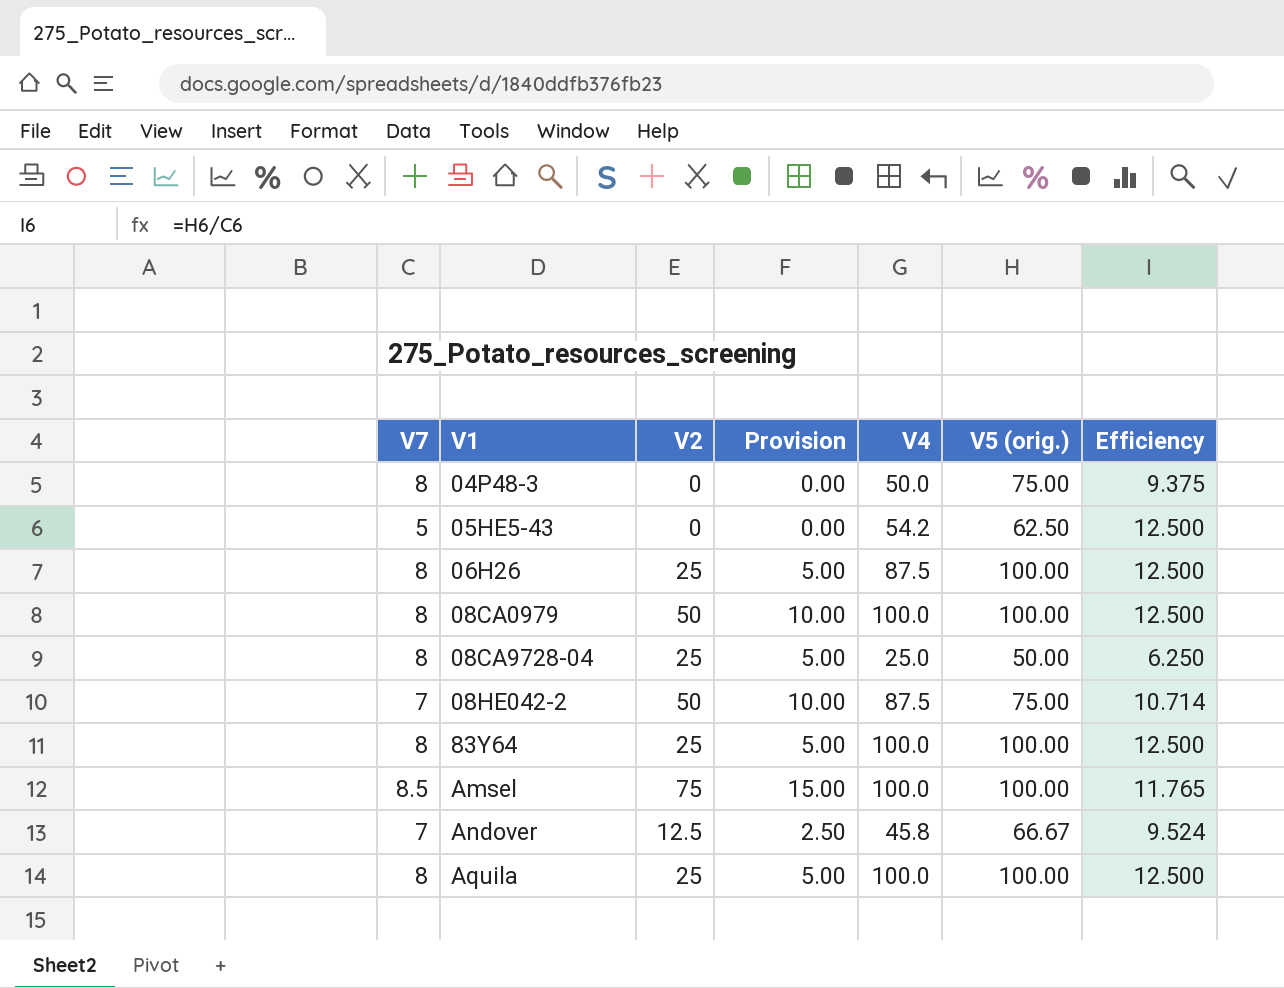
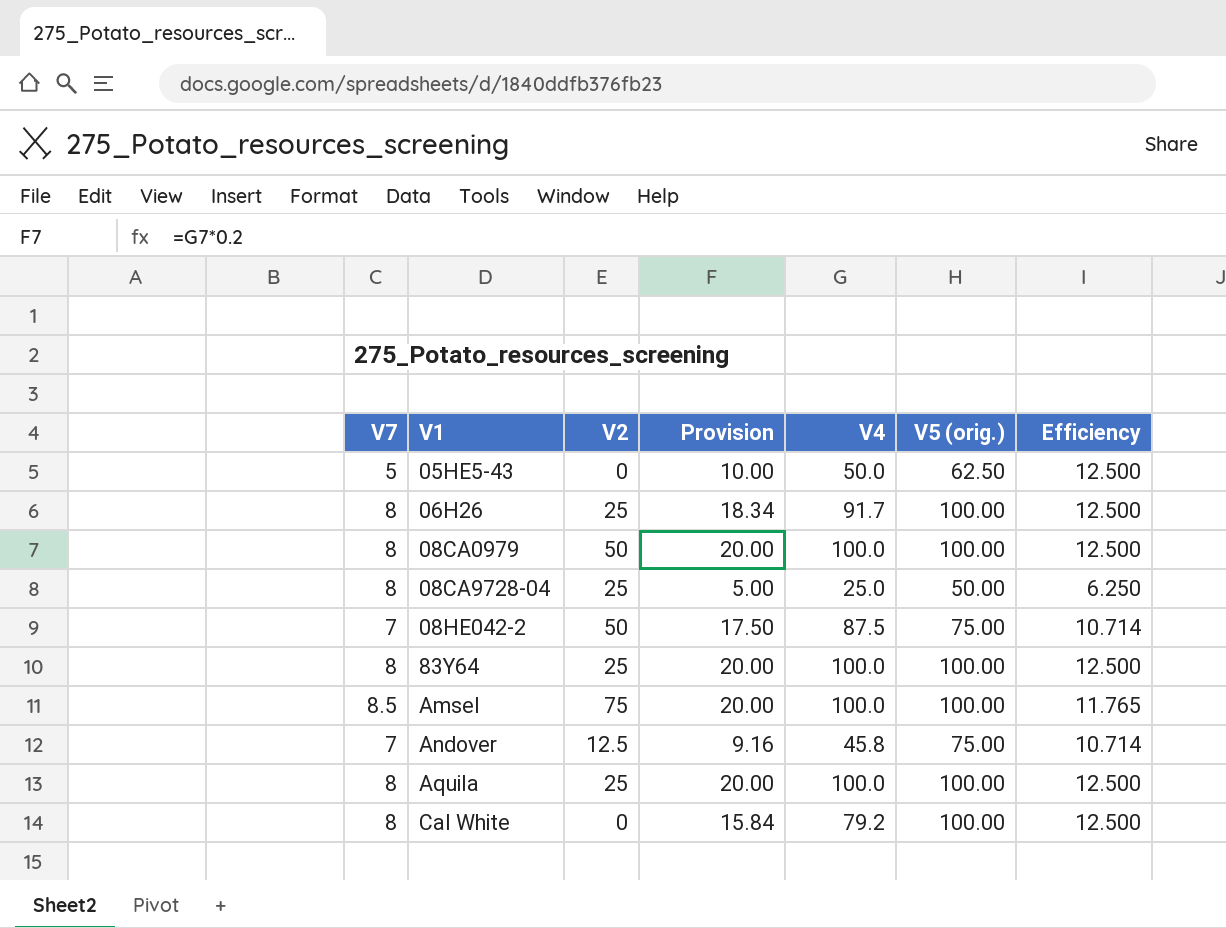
column Provision | formula: [V2] * 0.2 -> [V4] * 0.2
row 04P48-3: 8 | 0 | 0.00 | 50.0 | 75.00 | 9.375 -> none
05HE5-43 | V4: 54.2 -> 50.0
06H26 | V4: 87.5 -> 91.7
Andover | V5 (orig.): 66.67 -> 75.00
Andover | Efficiency: 9.524 -> 10.714
row Cal White: none -> 8 | 0 | 15.84 | 79.2 | 100.00 | 12.500

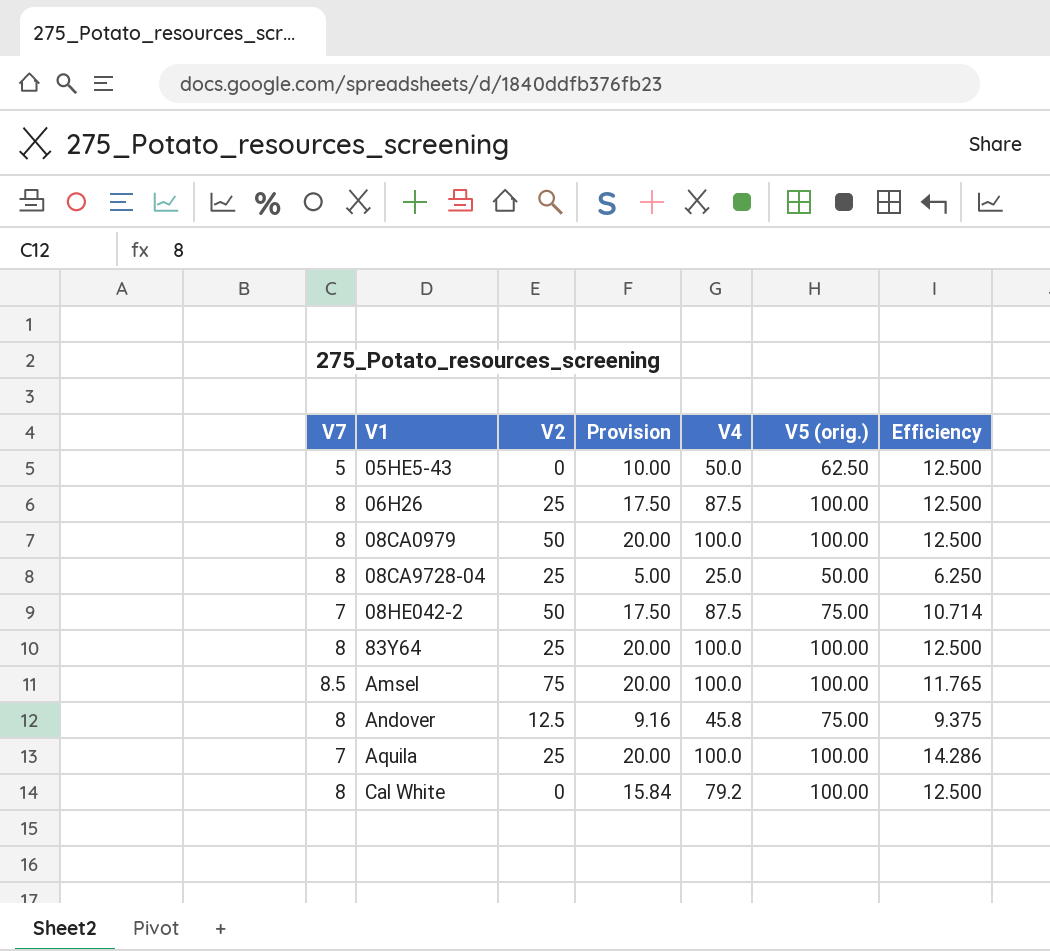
06H26 | Provision: 18.34 -> 17.50
06H26 | V4: 91.7 -> 87.5
Andover | V7: 7 -> 8
Andover | Efficiency: 10.714 -> 9.375
Aquila | V7: 8 -> 7
Aquila | Efficiency: 12.500 -> 14.286

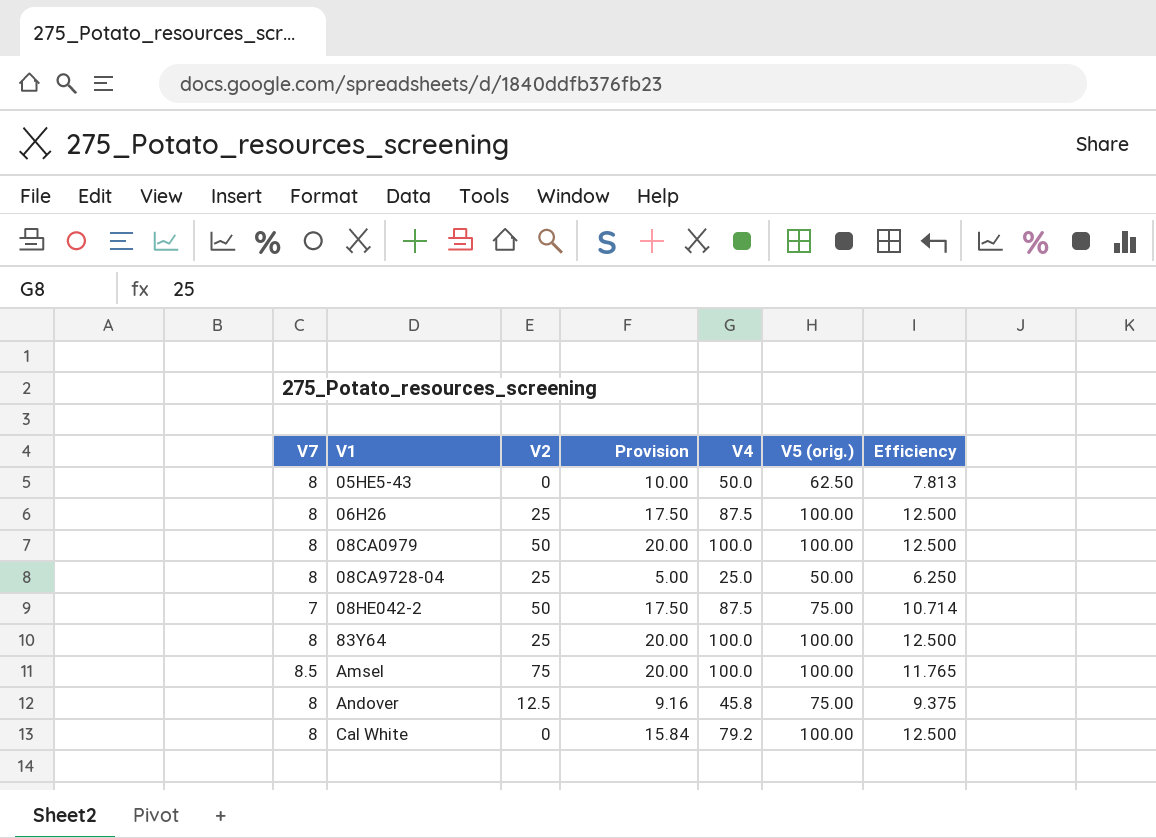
row Aquila: 7 | 25 | 20.00 | 100.0 | 100.00 | 14.286 -> none
05HE5-43 | V7: 5 -> 8
05HE5-43 | Efficiency: 12.500 -> 7.813

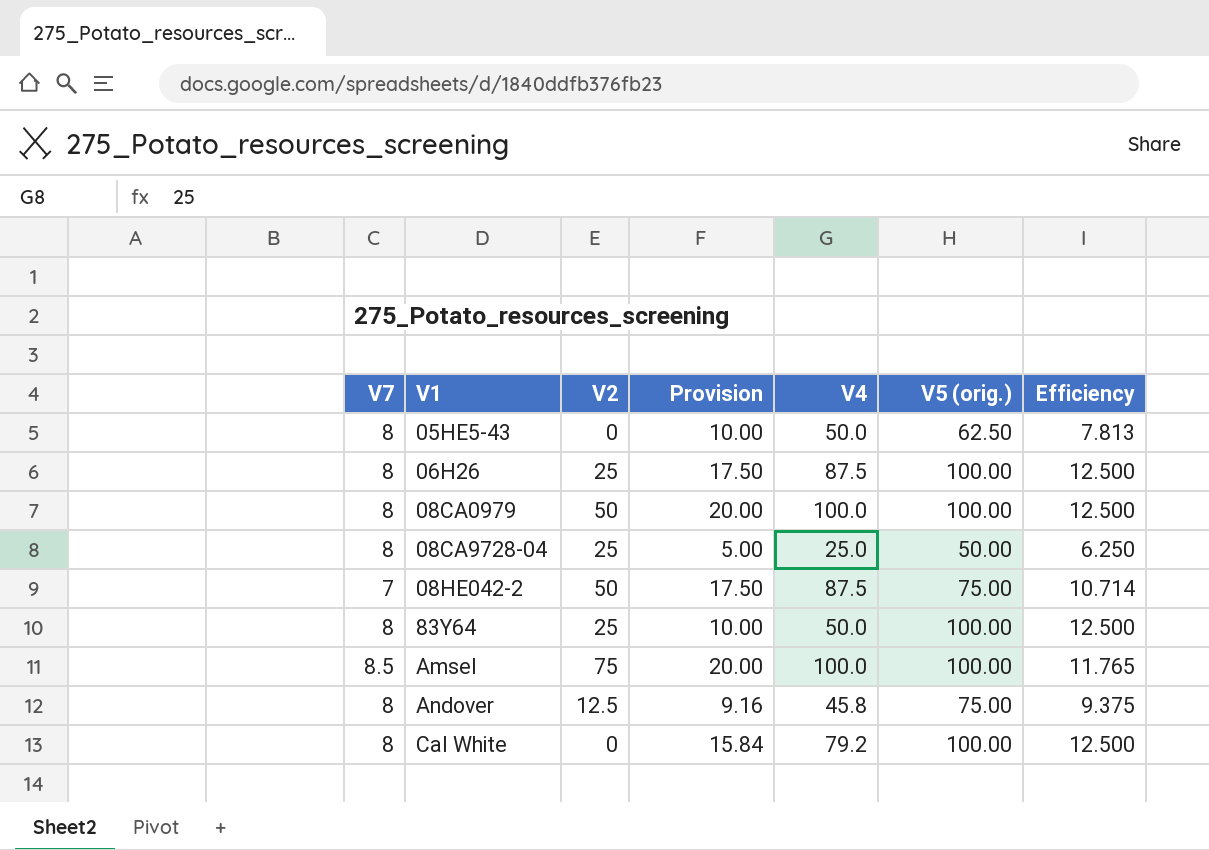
83Y64 | Provision: 20.00 -> 10.00
83Y64 | V4: 100.0 -> 50.0

